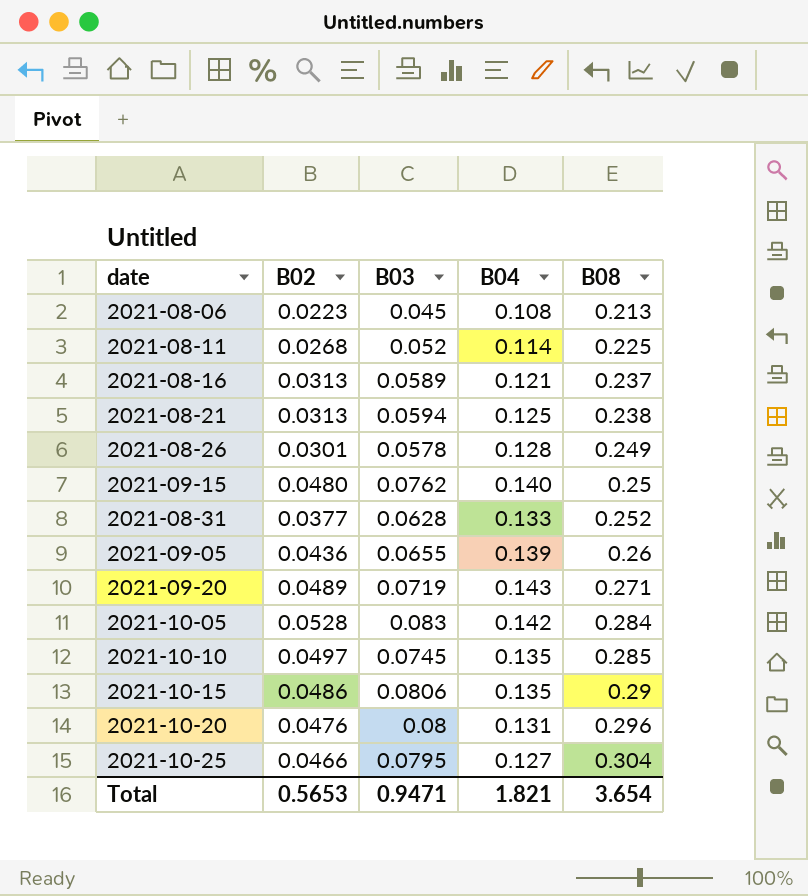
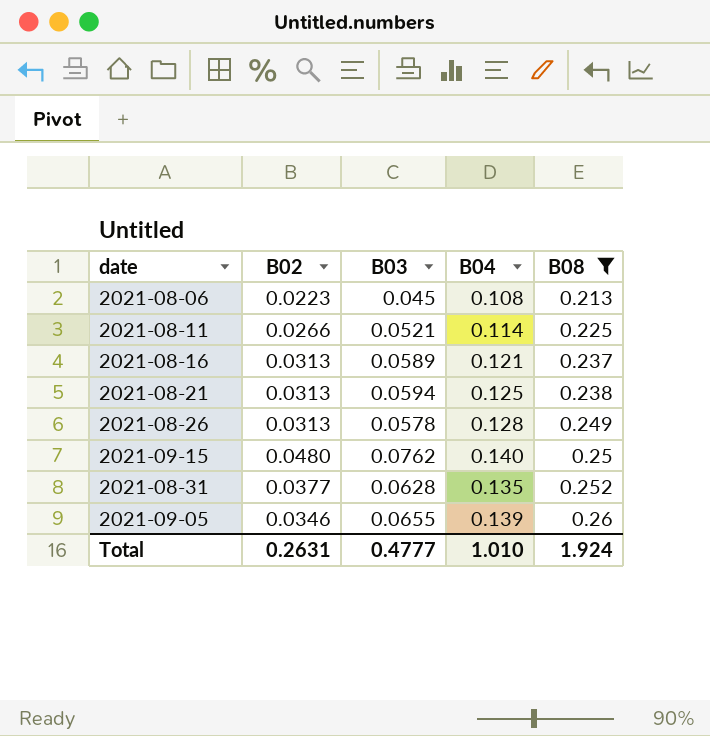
filter: none -> B08 <= 0.26
2021-08-11 | B02: 0.0268 -> 0.0266
2021-08-11 | B03: 0.052 -> 0.0521
2021-08-26 | B02: 0.0301 -> 0.0313
2021-08-31 | B04: 0.133 -> 0.135
2021-09-05 | B02: 0.0436 -> 0.0346
Total | B02: 0.5653 -> 0.2631
Total | B03: 0.9471 -> 0.4777
Total | B04: 1.821 -> 1.010
Total | B08: 3.654 -> 1.924

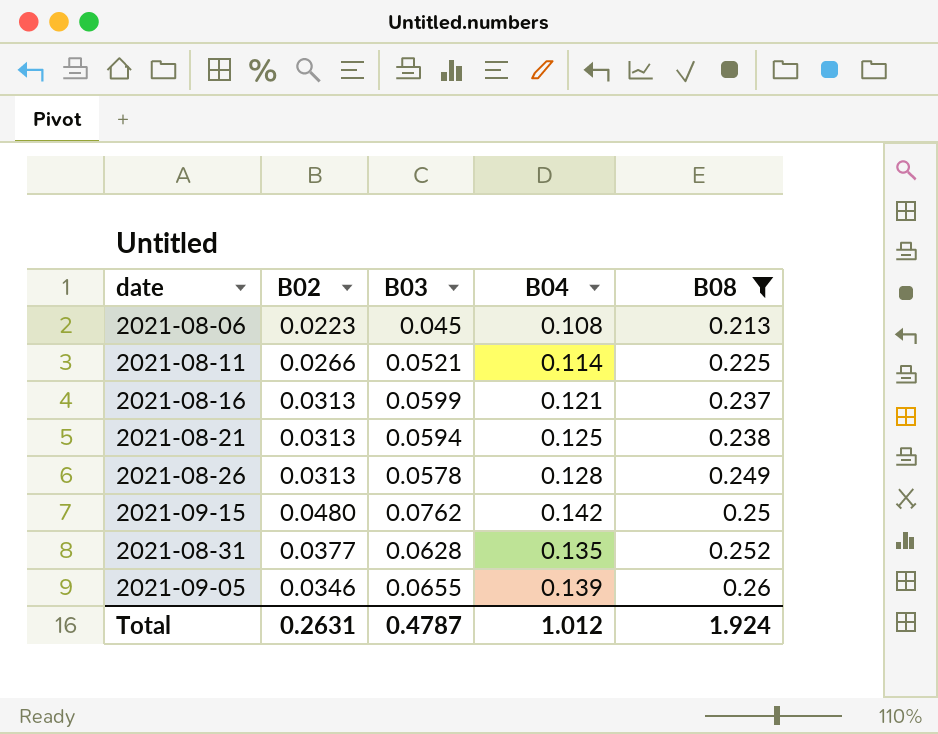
2021-08-16 | B03: 0.0589 -> 0.0599
2021-09-15 | B04: 0.140 -> 0.142
Total | B03: 0.4777 -> 0.4787
Total | B04: 1.010 -> 1.012

